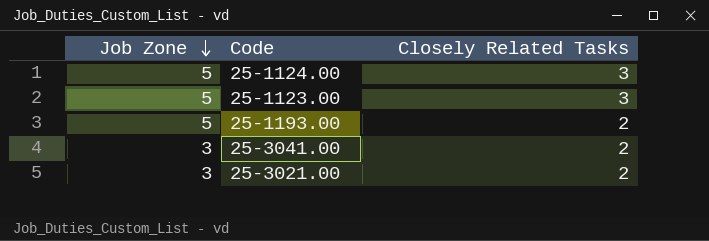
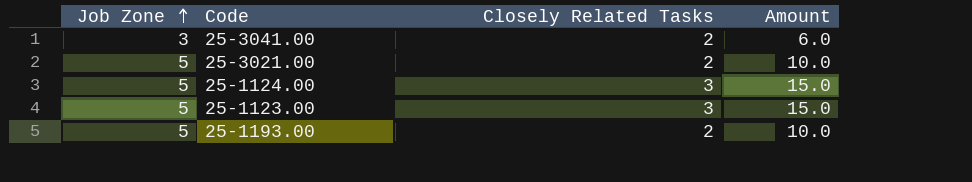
row order: Job Zone descending -> Job Zone ascending
column Amount | formula: none -> [Job Zone] * [Closely Related Tasks]
25-3021.00 | Job Zone: 3 -> 5

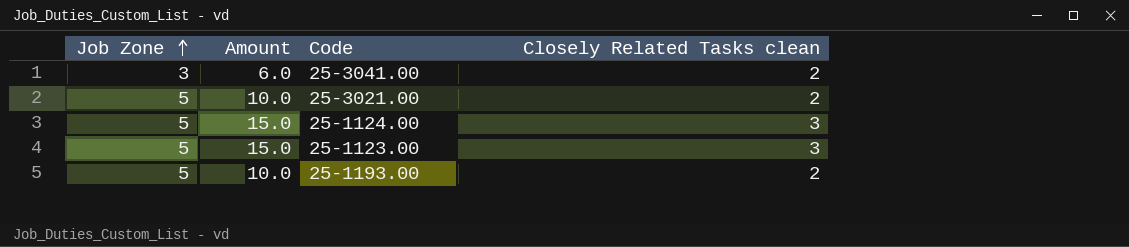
column Amount | position: 4 -> 2
column name: Closely Related Tasks -> Closely Related Tasks clean

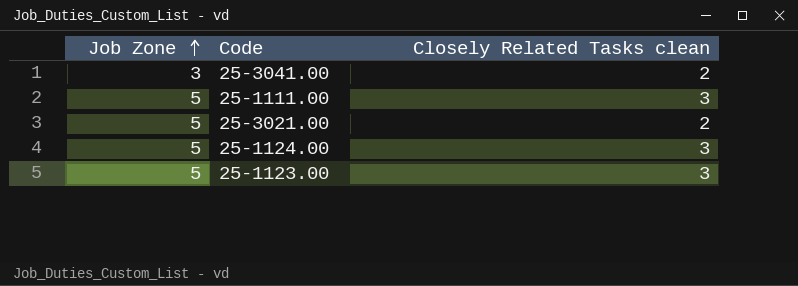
column Amount | formula: [Job Zone] * [Closely Related Tasks clean] -> none
row 25-1193.00: 5 | 10.0 | 2 -> none
row 25-1111.00: none -> 5 | 3

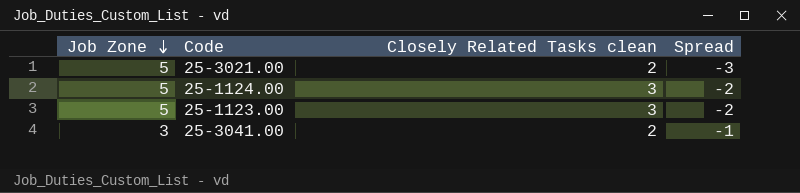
row order: Job Zone ascending -> Job Zone descending
column Spread | formula: none -> [Closely Related Tasks clean] - [Job Zone]
row 25-1111.00: 5 | 3 -> none

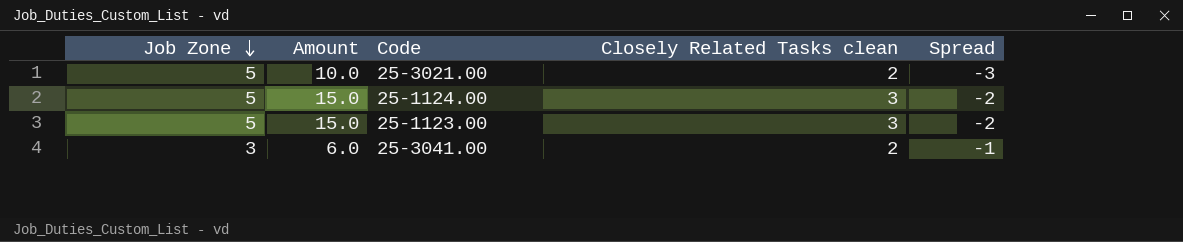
column Amount | formula: none -> [Job Zone] * [Closely Related Tasks clean]

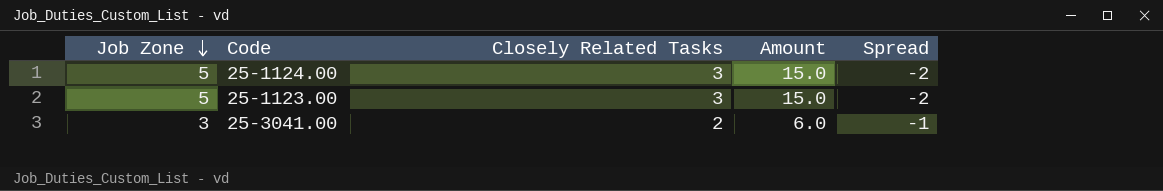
column name: Closely Related Tasks clean -> Closely Related Tasks
column Amount | position: 2 -> 4
row 25-3021.00: 5 | 10.0 | 2 | -3 -> none

